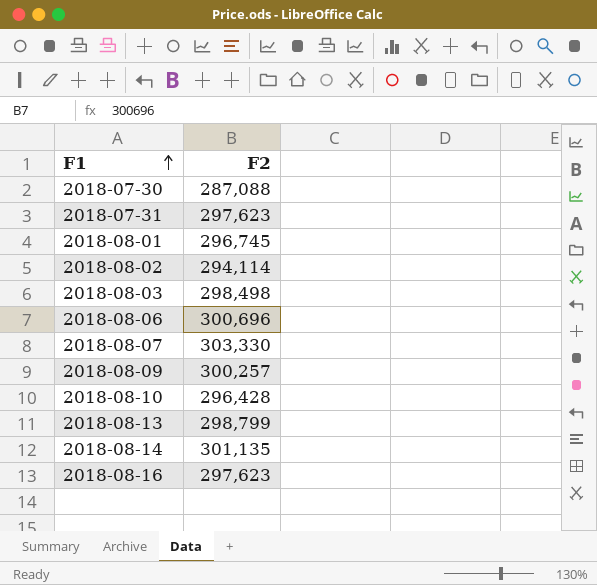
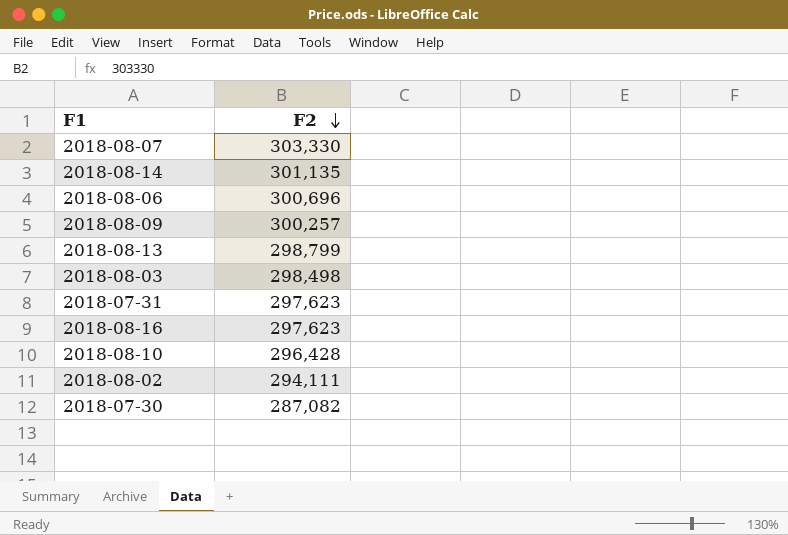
row order: F1 ascending -> F2 descending
row 2018-08-01: 296,745 -> none
2018-08-02 | F2: 294,114 -> 294,111
2018-07-30 | F2: 287,088 -> 287,082

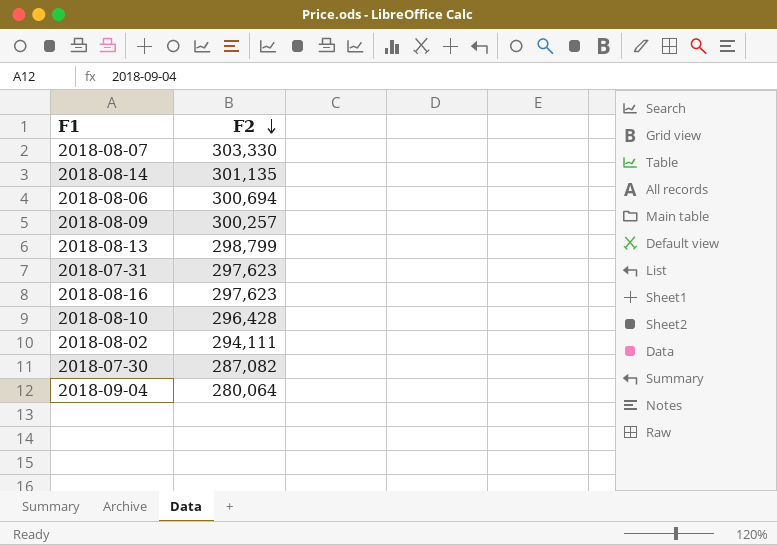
row 2018-08-03: 298,498 -> none
2018-08-06 | F2: 300,696 -> 300,694
row 2018-09-04: none -> 280,064

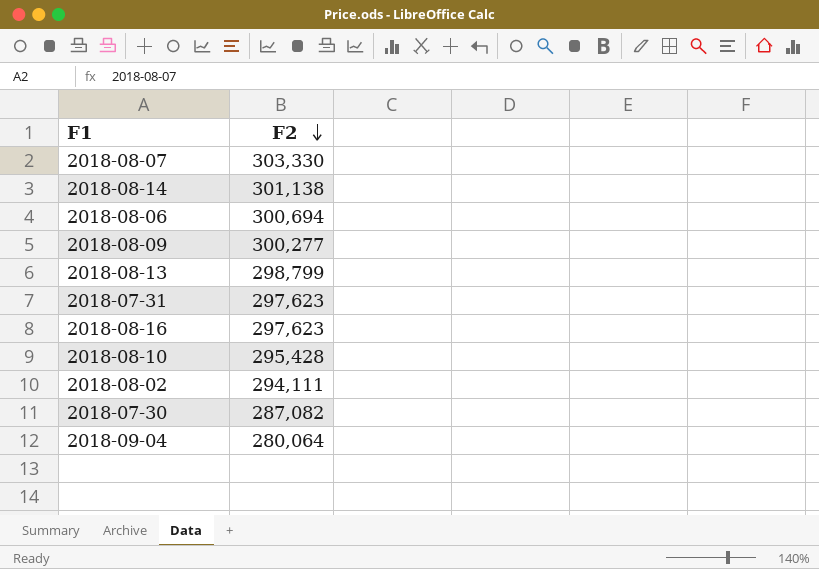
2018-08-14 | F2: 301,135 -> 301,138
2018-08-09 | F2: 300,257 -> 300,277
2018-08-10 | F2: 296,428 -> 295,428

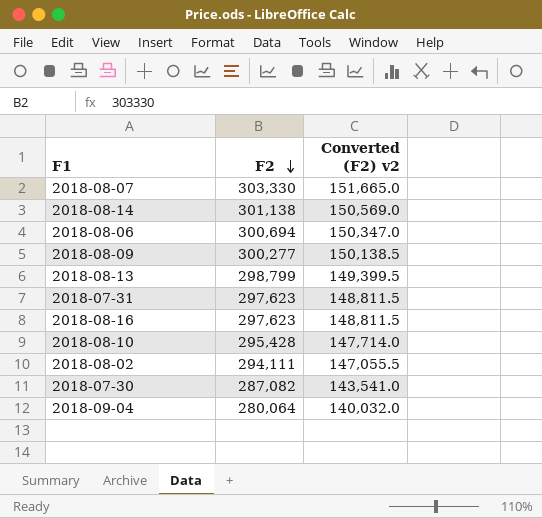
column Converted (F2) v2 | formula: none -> [F2] * 0.5

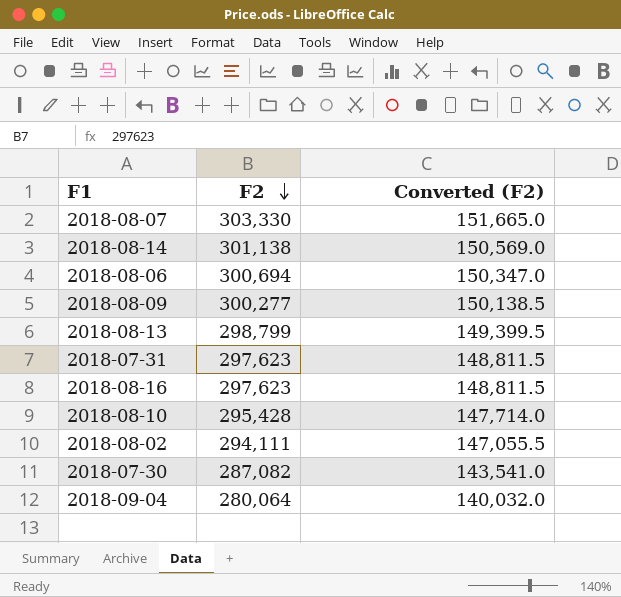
column name: Converted (F2) v2 -> Converted (F2)

